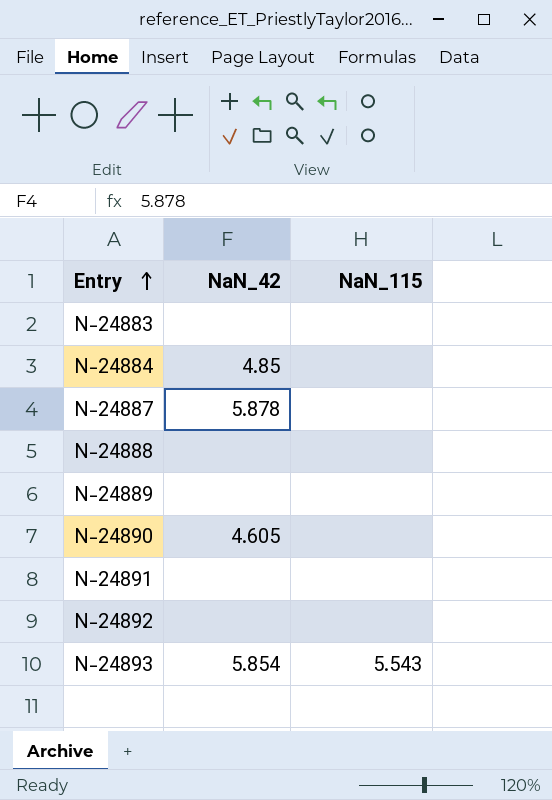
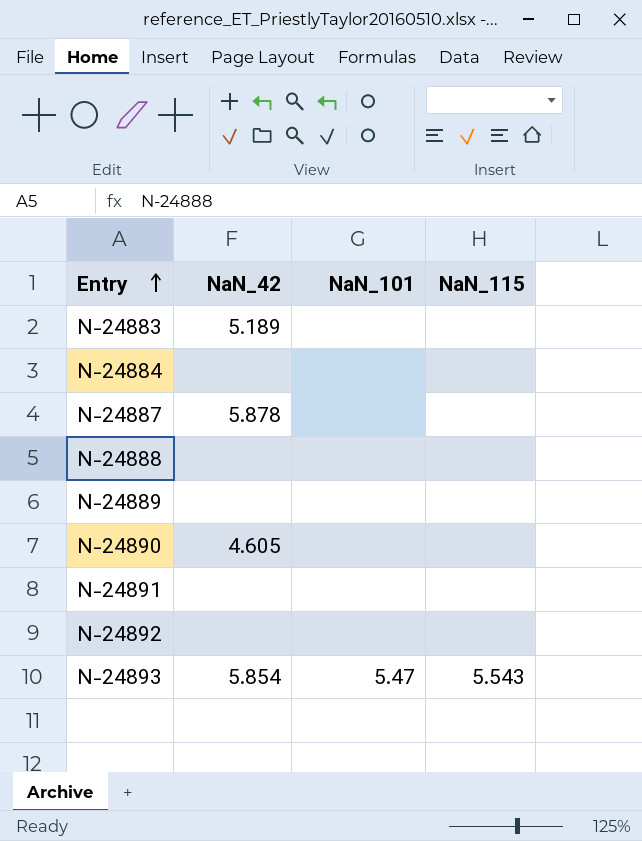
column NaN_101 | position: none -> 3
N-24883 | NaN_42: none -> 5.189
N-24884 | NaN_42: 4.85 -> none

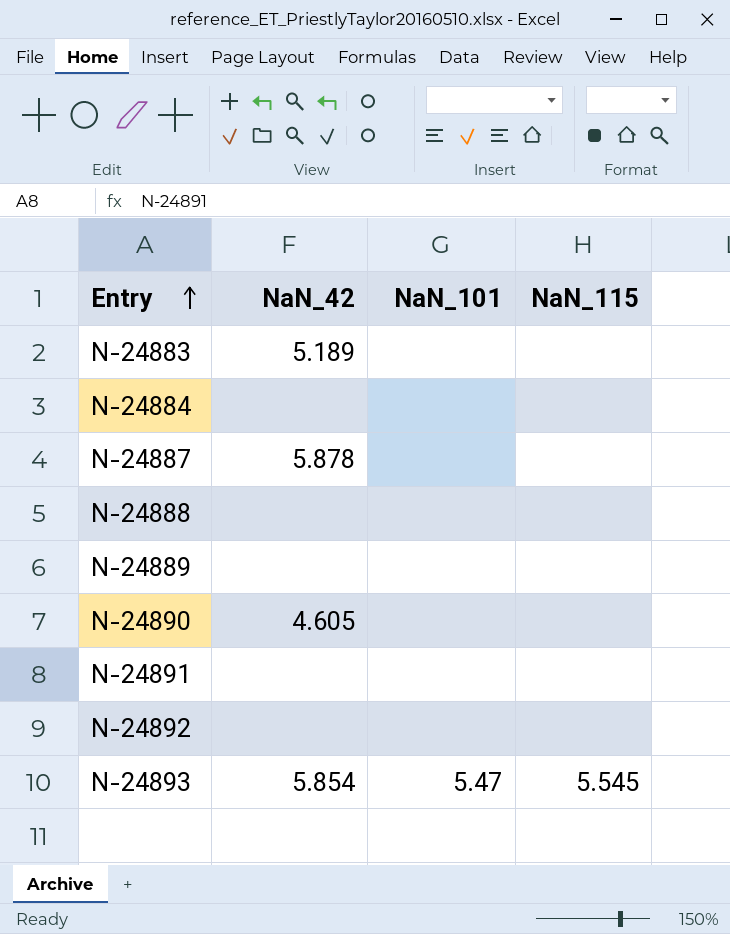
N-24893 | NaN_115: 5.543 -> 5.545

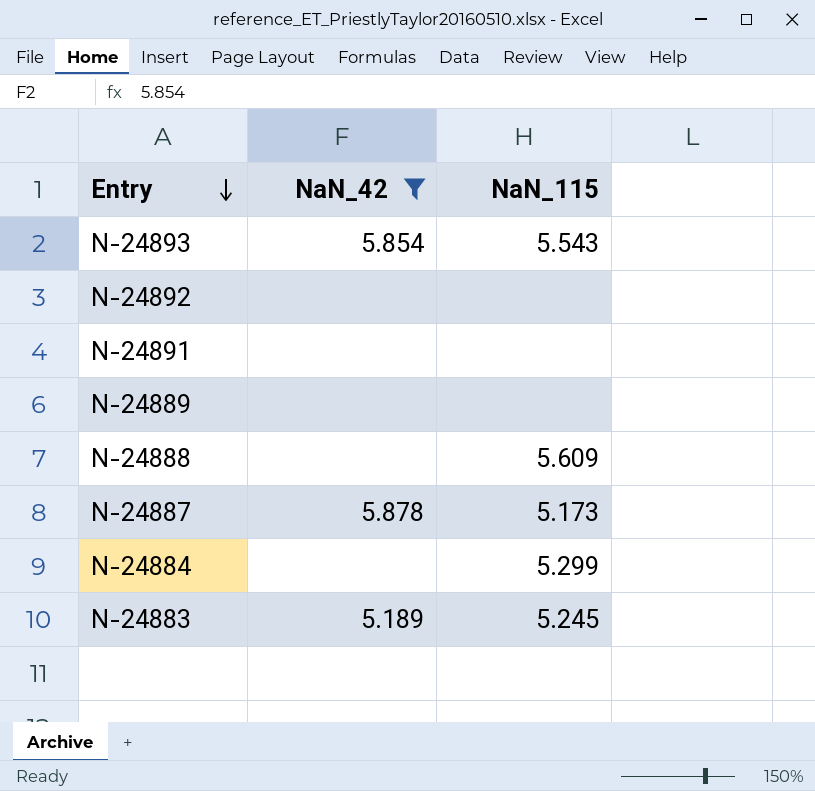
filter: none -> NaN_42 != 4.605
row order: Entry ascending -> Entry descending
column NaN_101 | position: 3 -> none
N-24893 | NaN_115: 5.545 -> 5.543
N-24888 | NaN_115: none -> 5.609
N-24887 | NaN_115: none -> 5.173
N-24884 | NaN_115: none -> 5.299
N-24883 | NaN_115: none -> 5.245

